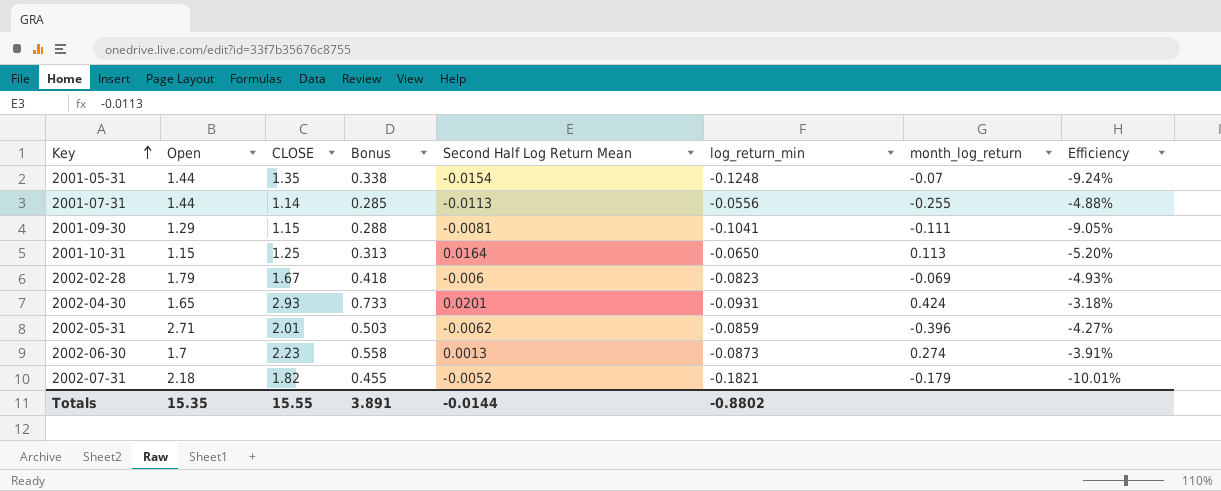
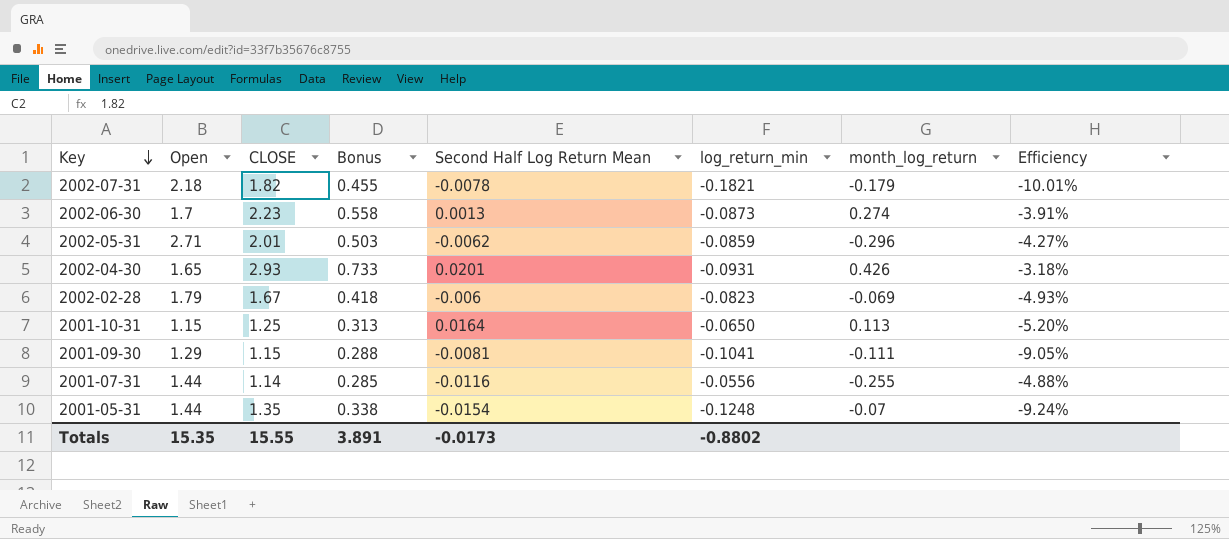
row order: Key ascending -> Key descending
2002-07-31 | Second Half Log Return Mean: -0.0052 -> -0.0078
2002-05-31 | month_log_return: -0.396 -> -0.296
2002-04-30 | month_log_return: 0.424 -> 0.426
2001-07-31 | Second Half Log Return Mean: -0.0113 -> -0.0116
Totals | Second Half Log Return Mean: -0.0144 -> -0.0173

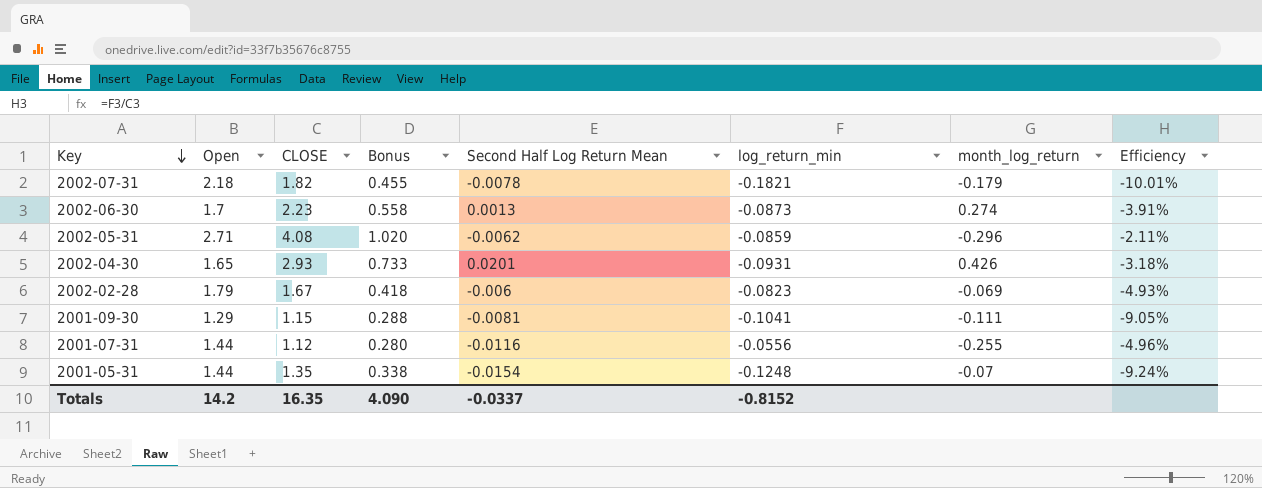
row 2001-10-31: 1.15 | 1.25 | 0.313 | 0.0164 | -0.0650 | 0.113 | -5.20% -> none
2002-05-31 | CLOSE: 2.01 -> 4.08
2002-05-31 | Bonus: 0.503 -> 1.020
2002-05-31 | Efficiency: -4.27% -> -2.11%
2001-07-31 | CLOSE: 1.14 -> 1.12
2001-07-31 | Bonus: 0.285 -> 0.280
2001-07-31 | Efficiency: -4.88% -> -4.96%
Totals | Open: 15.35 -> 14.2
Totals | CLOSE: 15.55 -> 16.35
Totals | Bonus: 3.891 -> 4.090
Totals | Second Half Log Return Mean: -0.0173 -> -0.0337
Totals | log_return_min: -0.8802 -> -0.8152

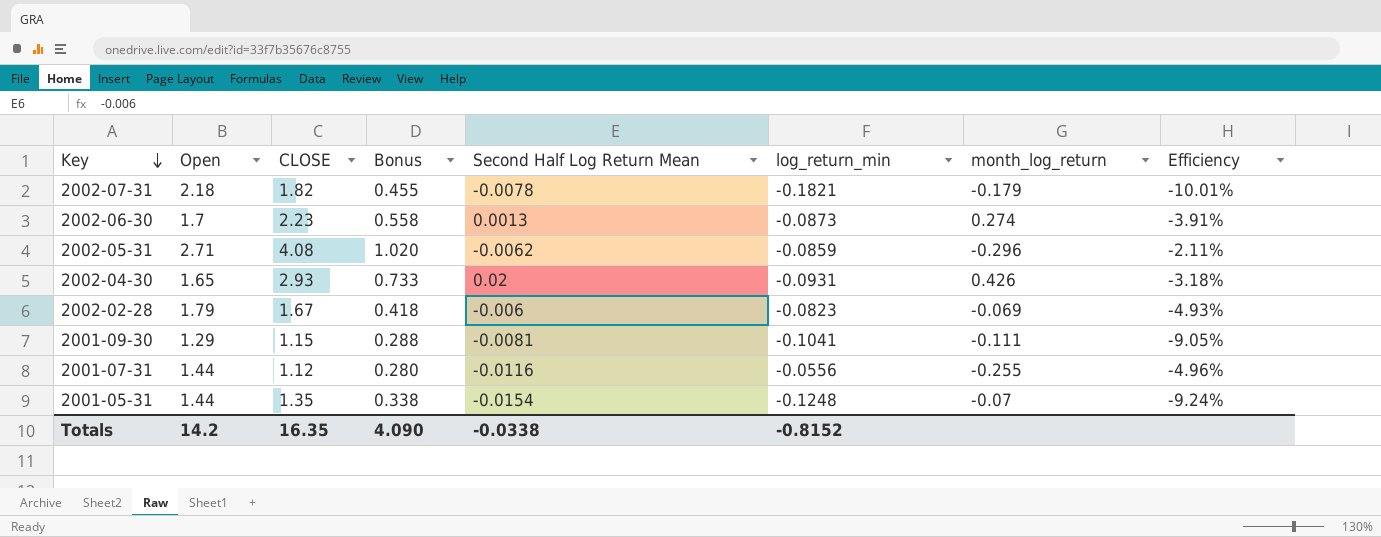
2002-04-30 | Second Half Log Return Mean: 0.0201 -> 0.02
Totals | Second Half Log Return Mean: -0.0337 -> -0.0338

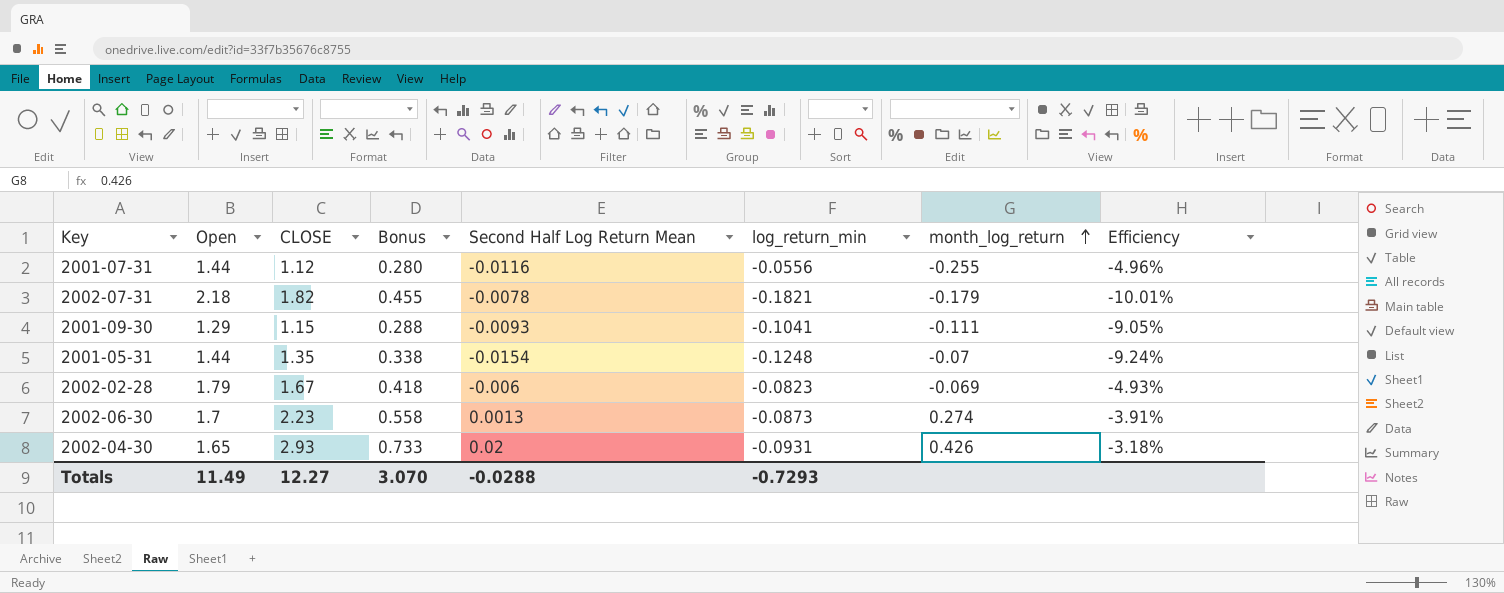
row order: Key descending -> month_log_return ascending
row 2002-05-31: 2.71 | 4.08 | 1.020 | -0.0062 | -0.0859 | -0.296 | -2.11% -> none
2001-09-30 | Second Half Log Return Mean: -0.0081 -> -0.0093
Totals | Open: 14.2 -> 11.49
Totals | CLOSE: 16.35 -> 12.27
Totals | Bonus: 4.090 -> 3.070
Totals | Second Half Log Return Mean: -0.0338 -> -0.0288
Totals | log_return_min: -0.8152 -> -0.7293

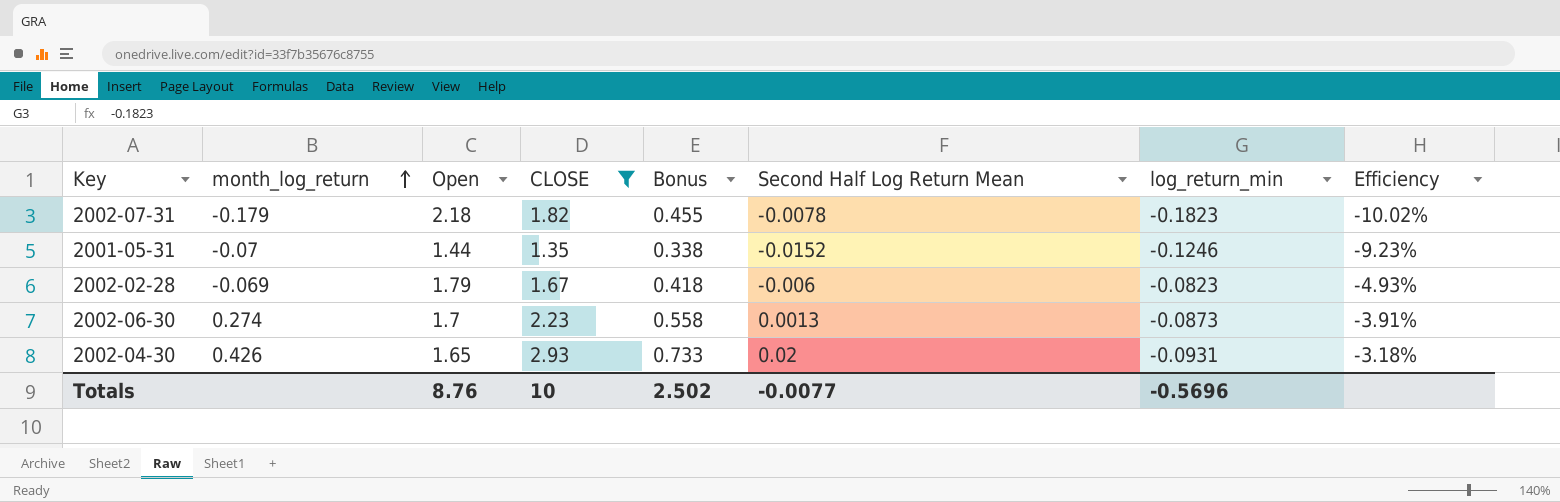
filter: none -> CLOSE >= 1.35
column month_log_return | position: 7 -> 2
2002-07-31 | log_return_min: -0.1821 -> -0.1823
2002-07-31 | Efficiency: -10.01% -> -10.02%
2001-05-31 | Second Half Log Return Mean: -0.0154 -> -0.0152
2001-05-31 | log_return_min: -0.1248 -> -0.1246
2001-05-31 | Efficiency: -9.24% -> -9.23%
Totals | Open: 11.49 -> 8.76
Totals | CLOSE: 12.27 -> 10
Totals | Bonus: 3.070 -> 2.502
Totals | Second Half Log Return Mean: -0.0288 -> -0.0077
Totals | log_return_min: -0.7293 -> -0.5696

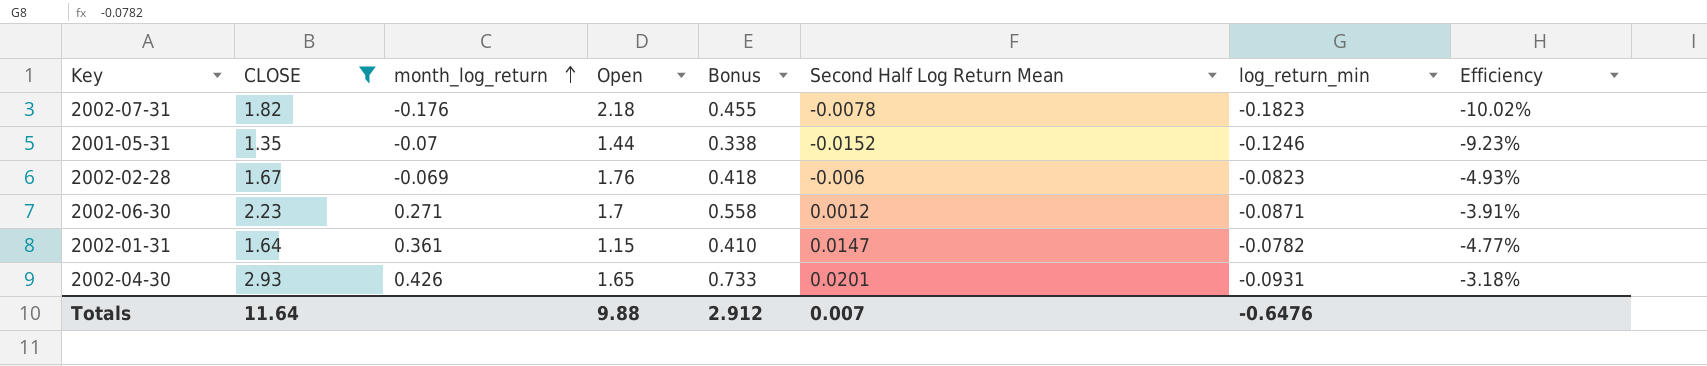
column CLOSE | position: 4 -> 2
2002-07-31 | month_log_return: -0.179 -> -0.176
2002-02-28 | Open: 1.79 -> 1.76
2002-06-30 | month_log_return: 0.274 -> 0.271
2002-06-30 | Second Half Log Return Mean: 0.0013 -> 0.0012
2002-06-30 | log_return_min: -0.0873 -> -0.0871
row 2002-01-31: none -> 1.64 | 0.361 | 1.15 | 0.410 | 0.0147 | -0.0782 | -4.77%
2002-04-30 | Second Half Log Return Mean: 0.02 -> 0.0201
Totals | CLOSE: 10 -> 11.64
Totals | Open: 8.76 -> 9.88
Totals | Bonus: 2.502 -> 2.912
Totals | Second Half Log Return Mean: -0.0077 -> 0.007
Totals | log_return_min: -0.5696 -> -0.6476

